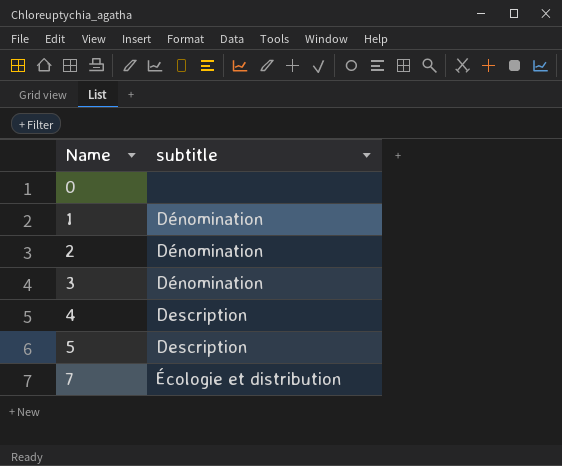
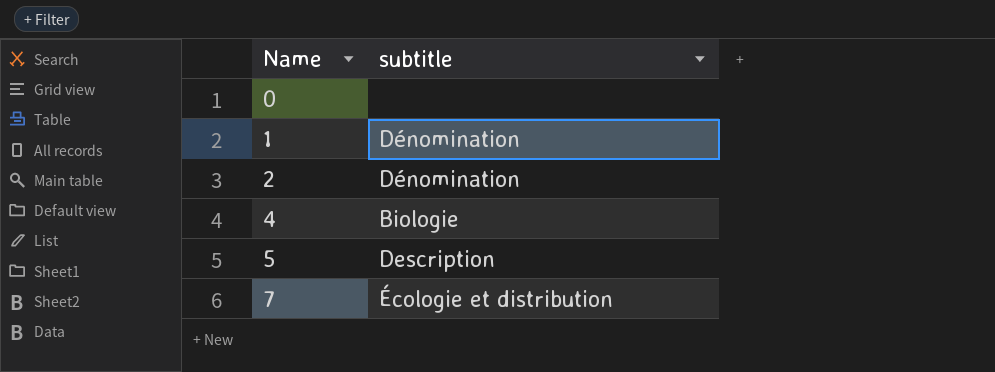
row 3: Dénomination -> none
4 | subtitle: Description -> Biologie

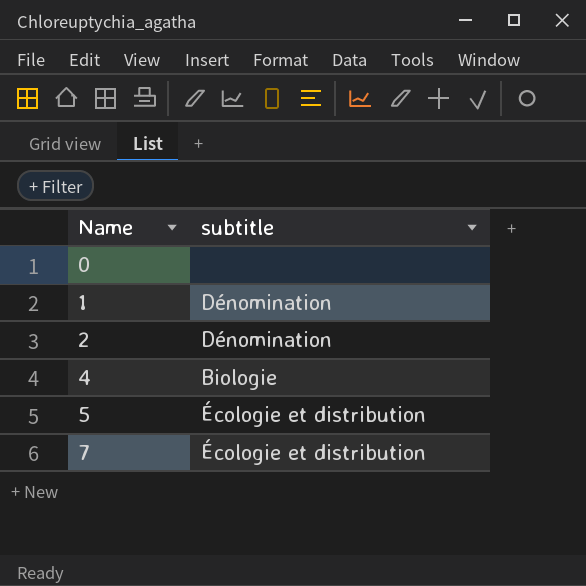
5 | subtitle: Description -> Écologie et distribution

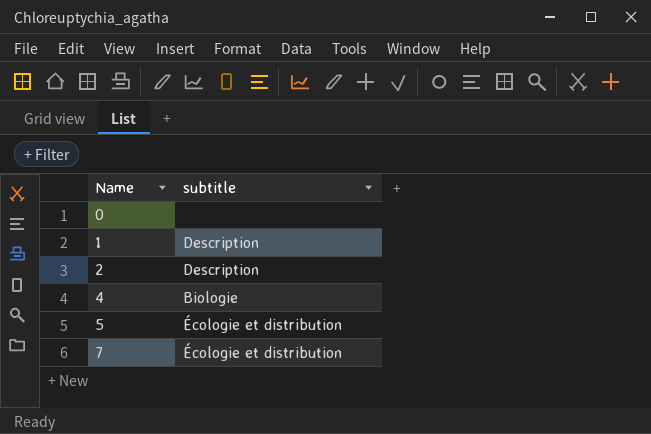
1 | subtitle: Dénomination -> Description
2 | subtitle: Dénomination -> Description

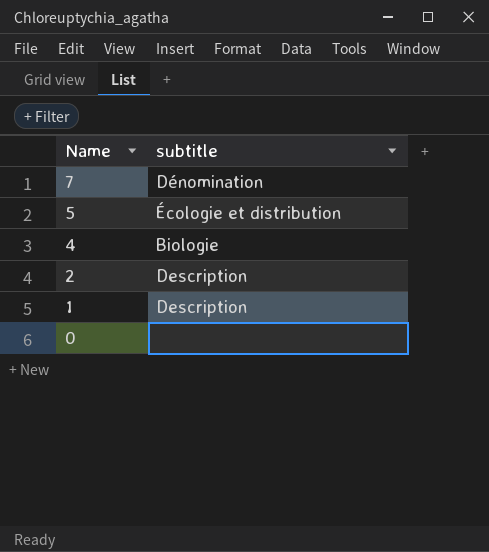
row order: Name ascending -> Name descending
7 | subtitle: Écologie et distribution -> Dénomination

